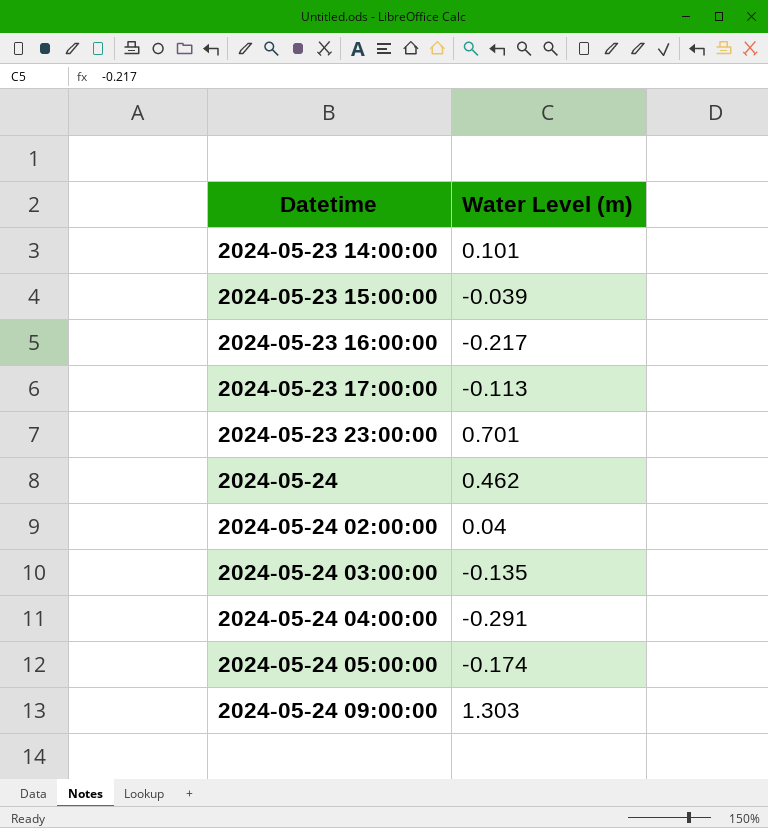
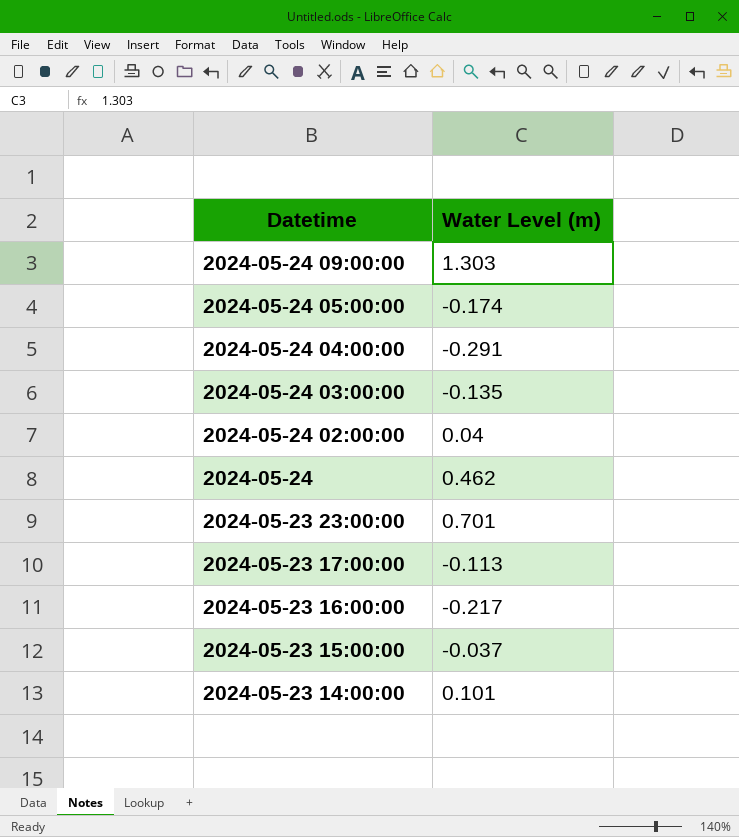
row order: Datetime ascending -> Datetime descending
2024-05-23 15:00:00 | Water Level (m): -0.039 -> -0.037

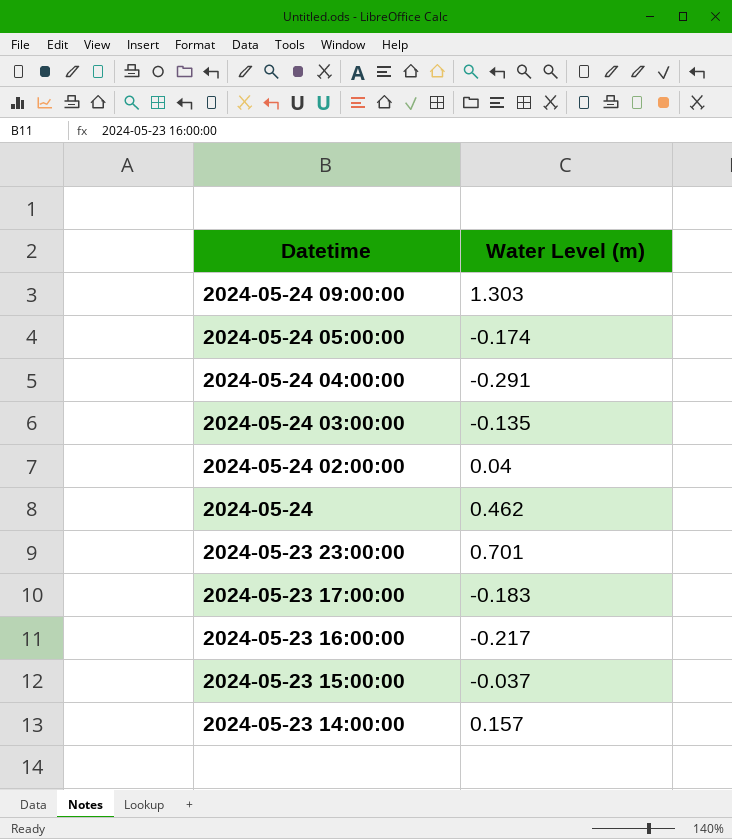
2024-05-23 17:00:00 | Water Level (m): -0.113 -> -0.183
2024-05-23 14:00:00 | Water Level (m): 0.101 -> 0.157

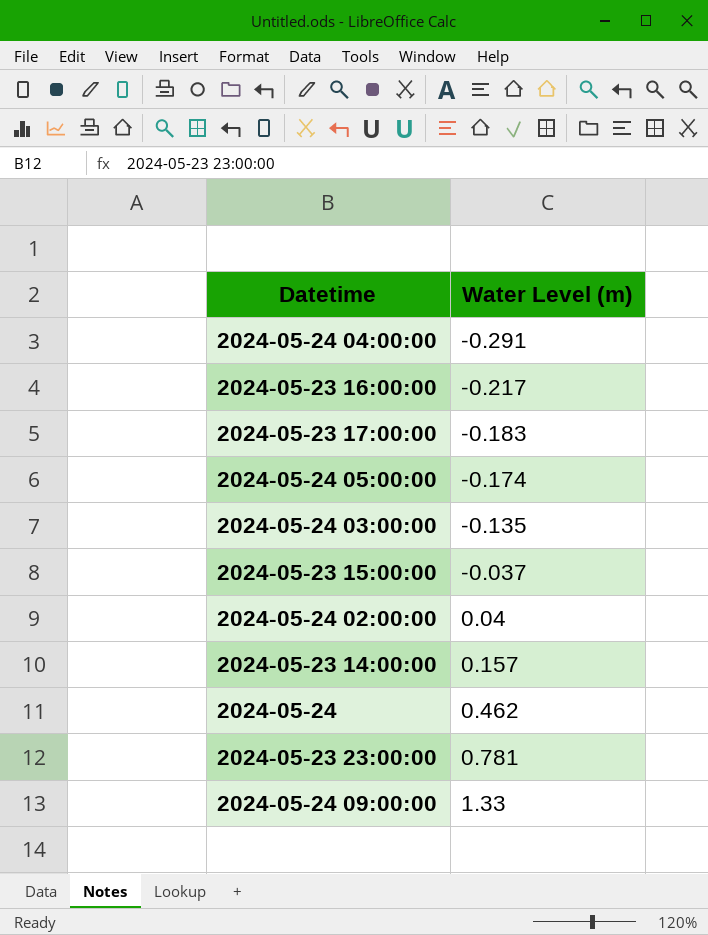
row order: Datetime descending -> Water Level (m) ascending
2024-05-23 23:00:00 | Water Level (m): 0.701 -> 0.781
2024-05-24 09:00:00 | Water Level (m): 1.303 -> 1.33

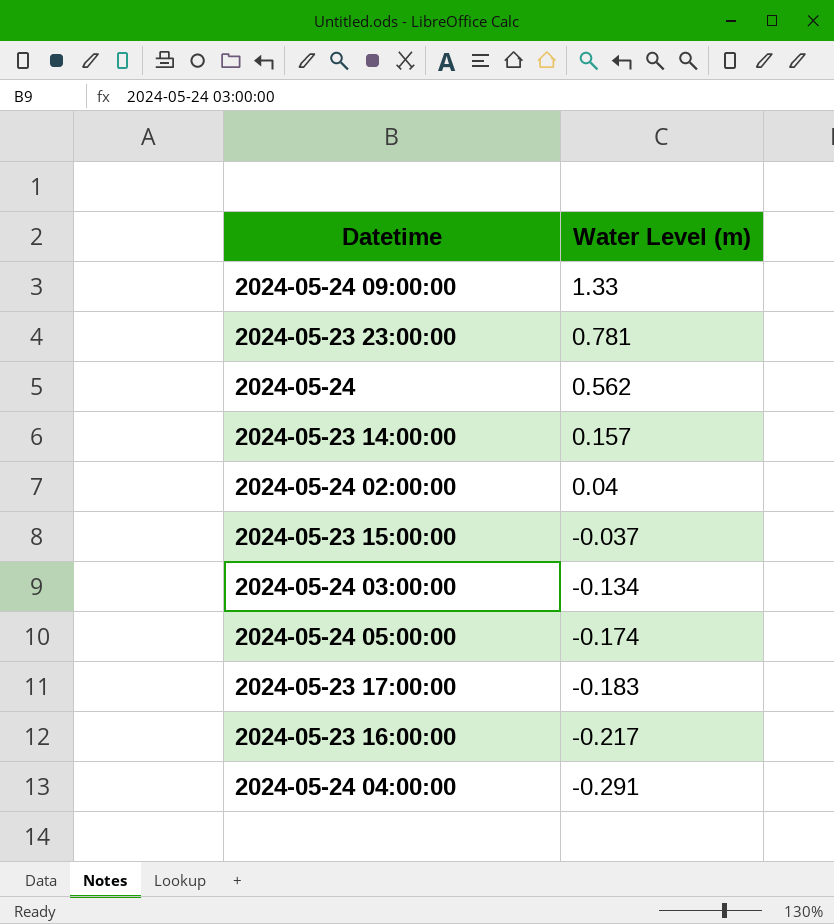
row order: Water Level (m) ascending -> Water Level (m) descending
2024-05-24 | Water Level (m): 0.462 -> 0.562
2024-05-24 03:00:00 | Water Level (m): -0.135 -> -0.134

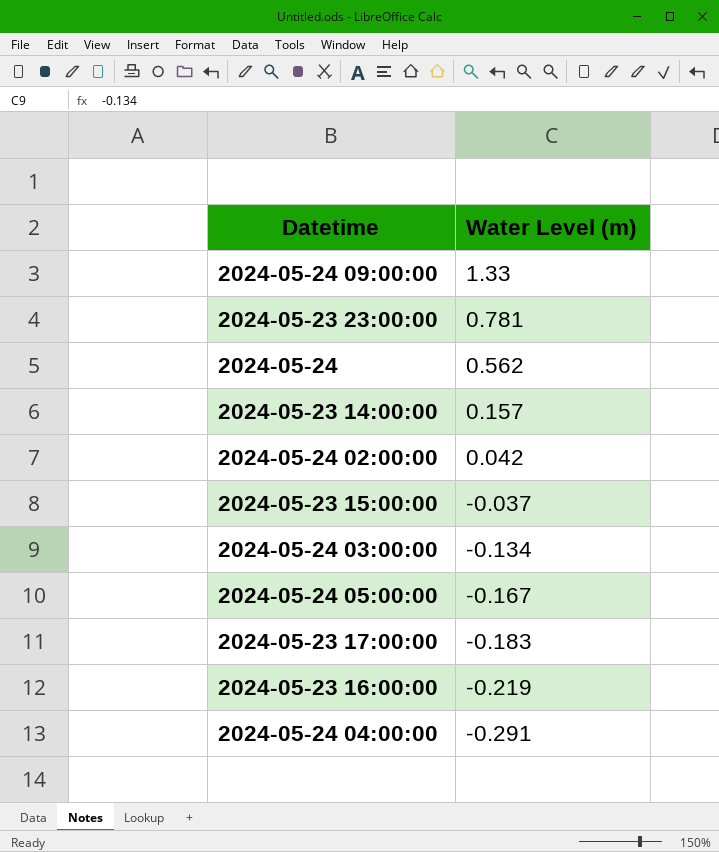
2024-05-24 02:00:00 | Water Level (m): 0.04 -> 0.042
2024-05-24 05:00:00 | Water Level (m): -0.174 -> -0.167
2024-05-23 16:00:00 | Water Level (m): -0.217 -> -0.219

